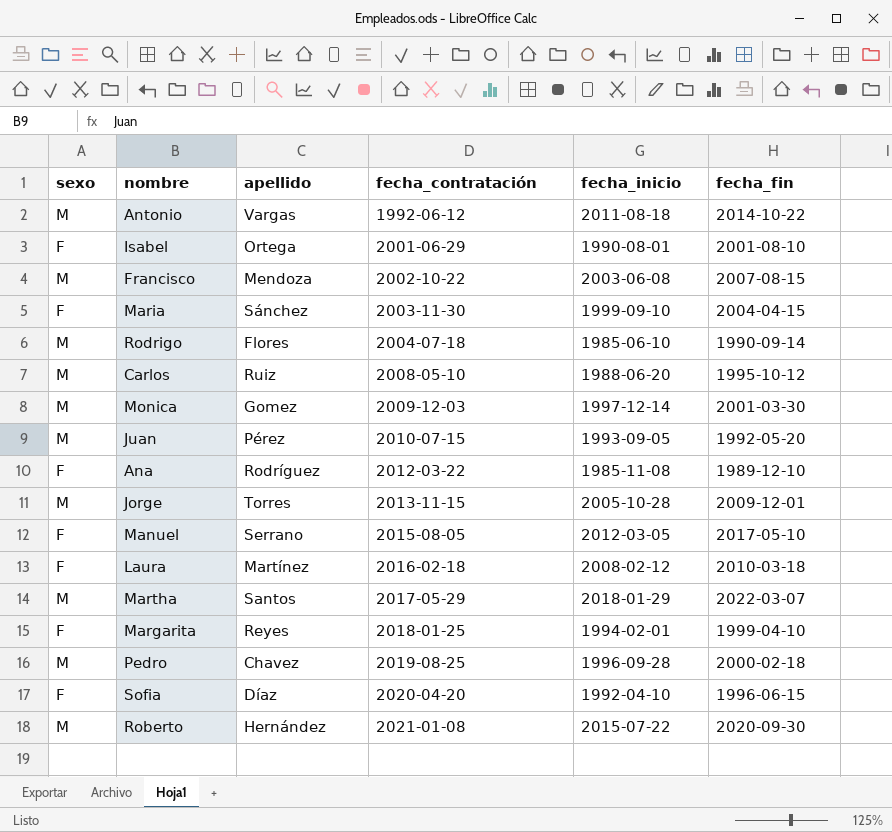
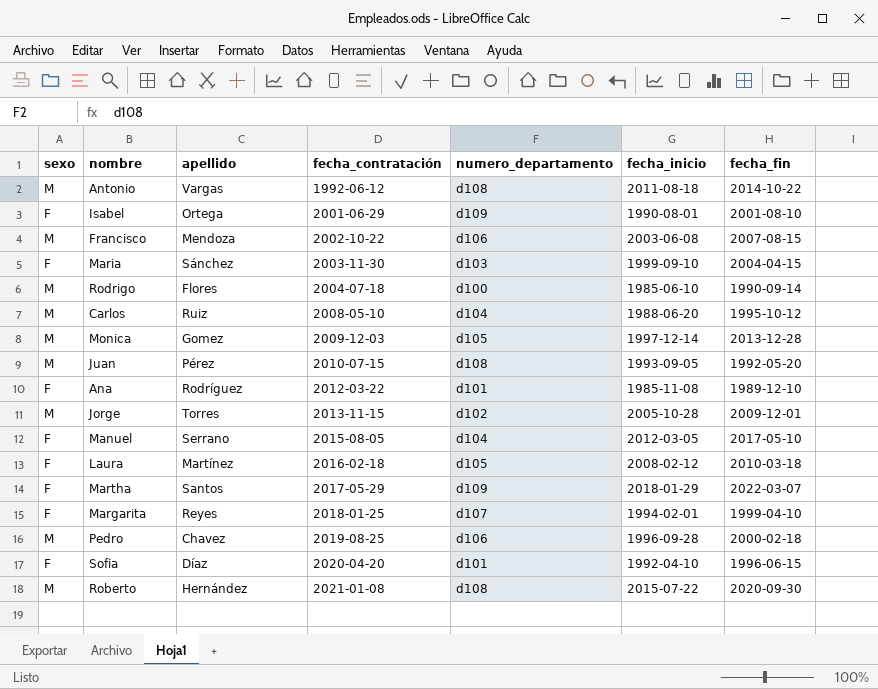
column numero_departamento | position: none -> 5
Monica | fecha_fin: 2001-03-30 -> 2013-12-28
Martha | sexo: M -> F

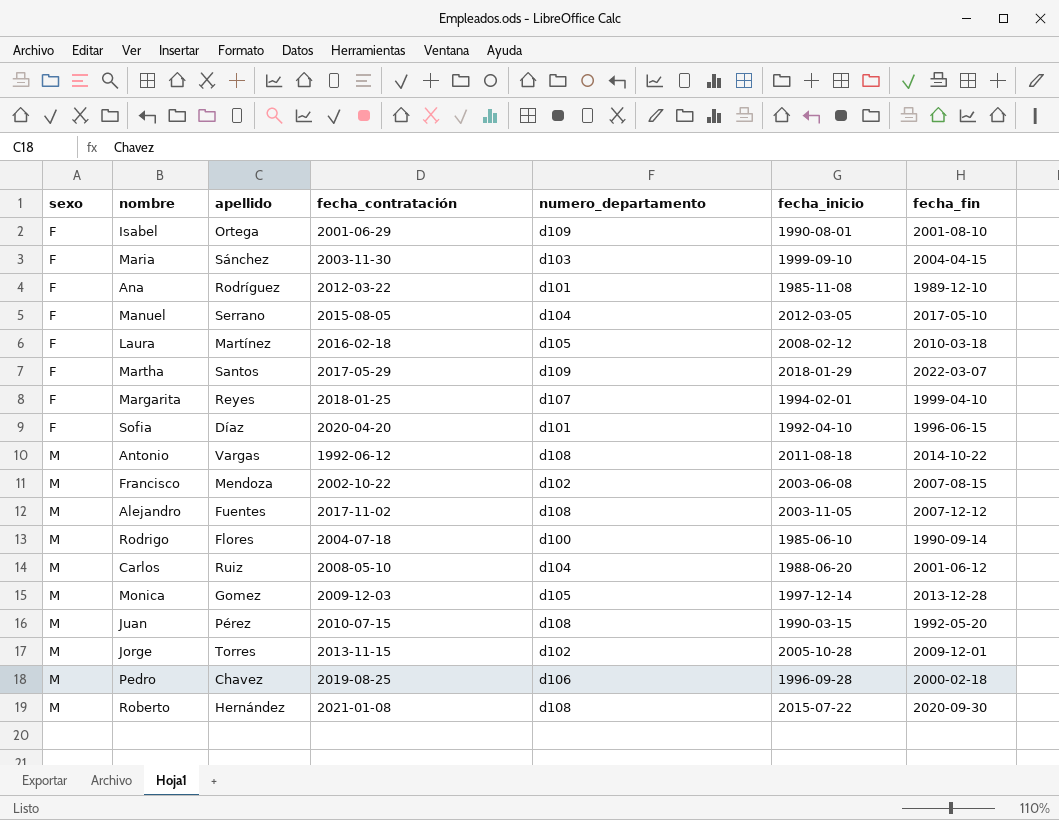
row order: fecha_contratación ascending -> sexo ascending
Francisco | numero_departamento: d106 -> d102
row Alejandro: none -> M | Fuentes | 2017-11-02 | d108 | 2003-11-05 | 2007-12-12
Carlos | fecha_fin: 1995-10-12 -> 2001-06-12
Juan | fecha_inicio: 1993-09-05 -> 1990-03-15

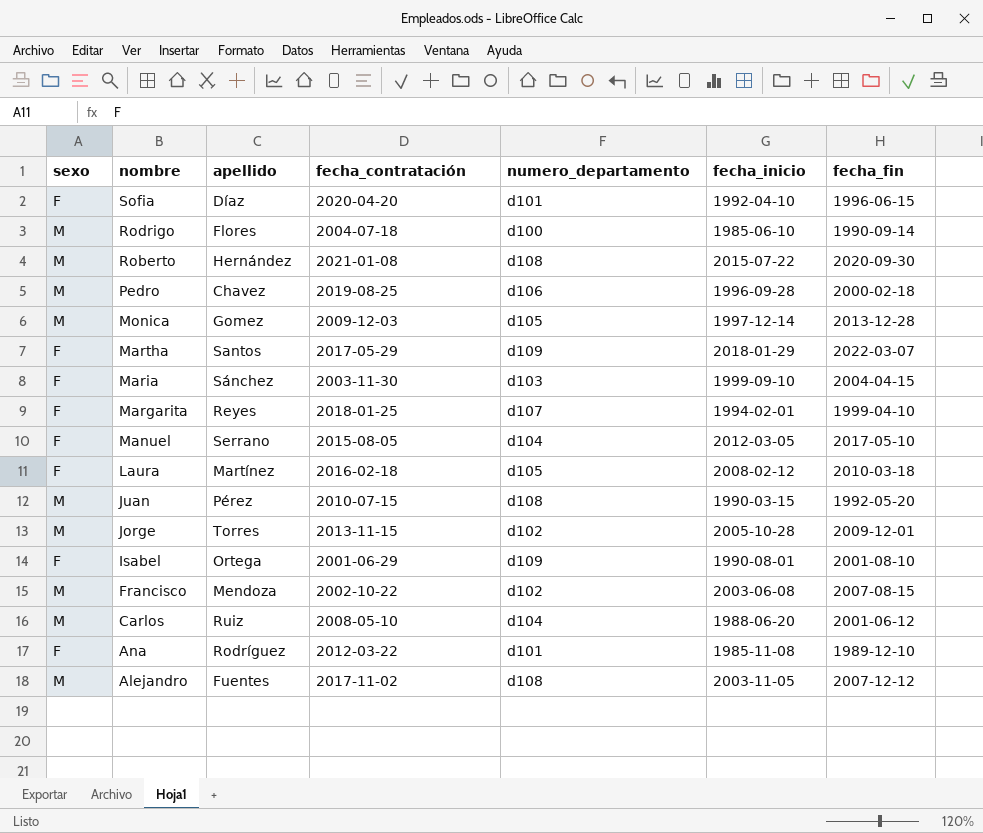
row order: sexo ascending -> nombre descending
row Antonio: M | Vargas | 1992-06-12 | d108 | 2011-08-18 | 2014-10-22 -> none

